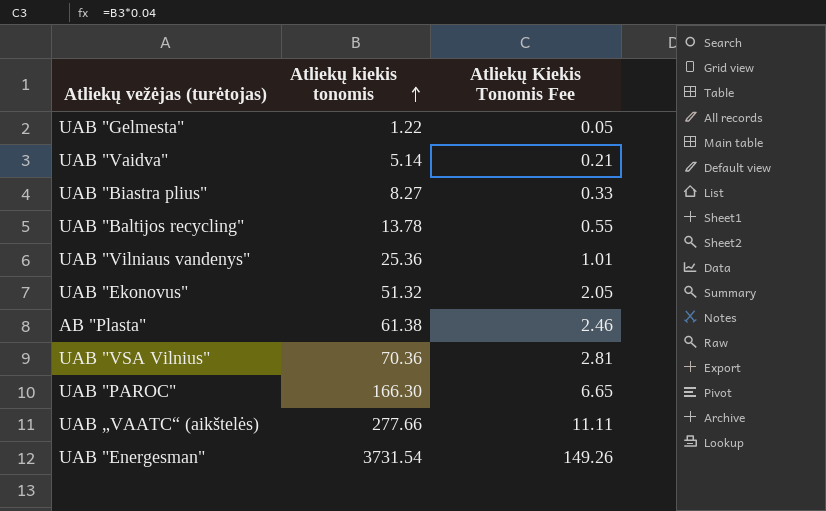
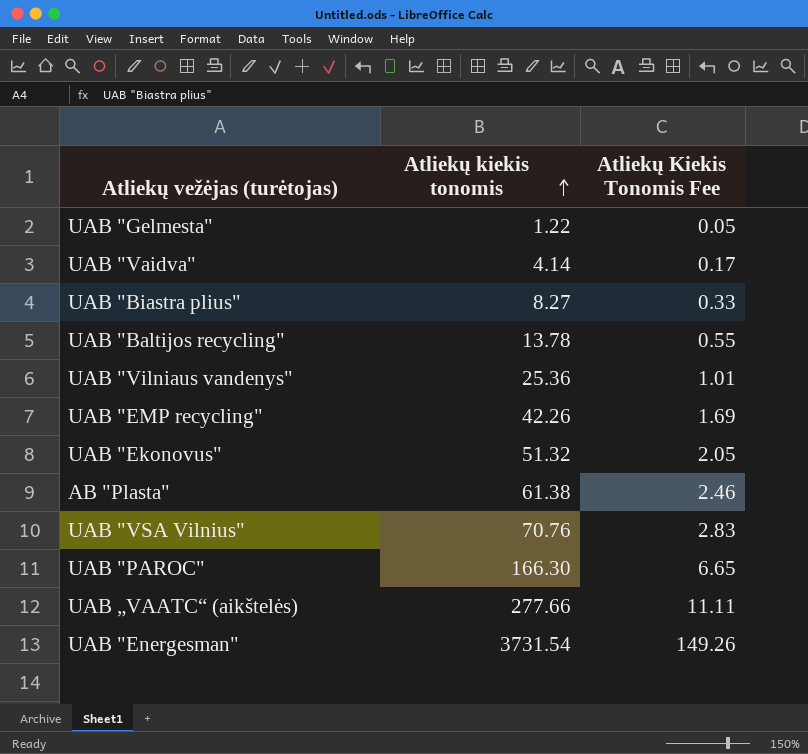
UAB "Vaidva" | Atliekų kiekis tonomis: 5.14 -> 4.14
UAB "Vaidva" | Atliekų Kiekis Tonomis Fee: 0.21 -> 0.17
row UAB "EMP recycling": none -> 42.26 | 1.69
UAB "VSA Vilnius" | Atliekų kiekis tonomis: 70.36 -> 70.76
UAB "VSA Vilnius" | Atliekų Kiekis Tonomis Fee: 2.81 -> 2.83

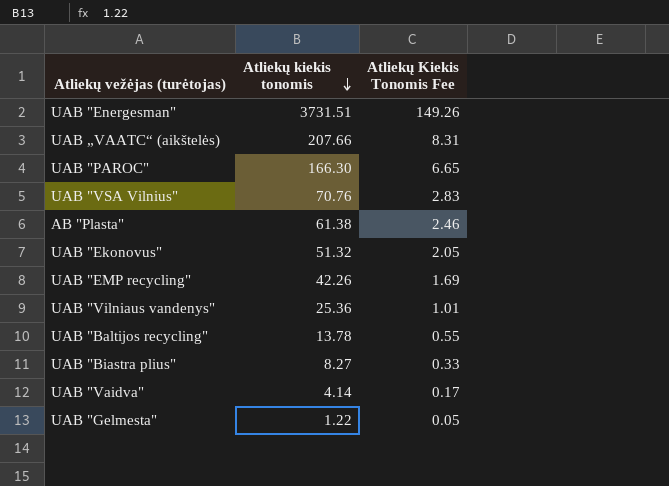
row order: Atliekų kiekis tonomis ascending -> Atliekų kiekis tonomis descending
UAB "Energesman" | Atliekų kiekis tonomis: 3731.54 -> 3731.51
UAB „VAATC“ (aikštelės) | Atliekų kiekis tonomis: 277.66 -> 207.66
UAB „VAATC“ (aikštelės) | Atliekų Kiekis Tonomis Fee: 11.11 -> 8.31

